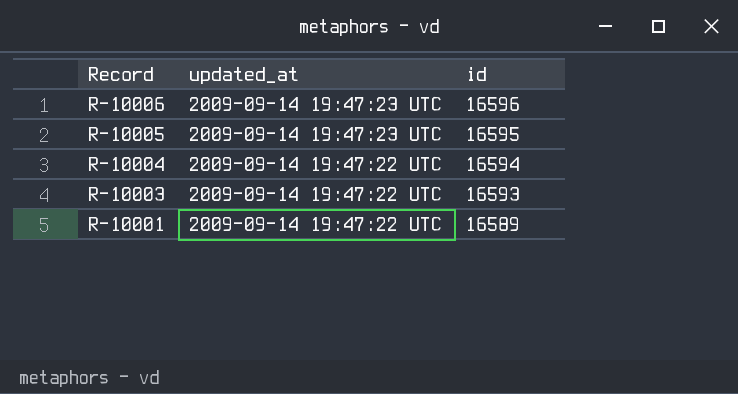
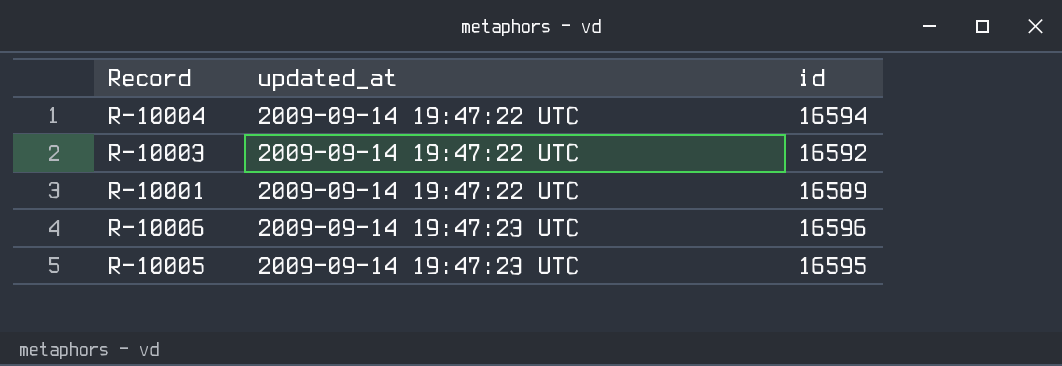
row order: Record descending -> updated_at ascending
R-10003 | id: 16593 -> 16592

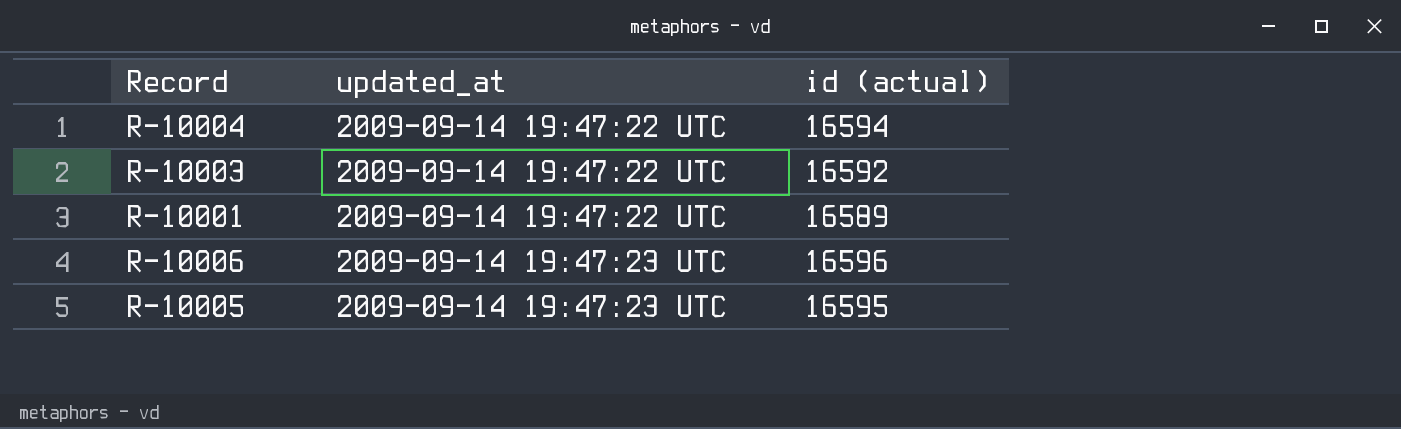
column name: id -> id (actual)

